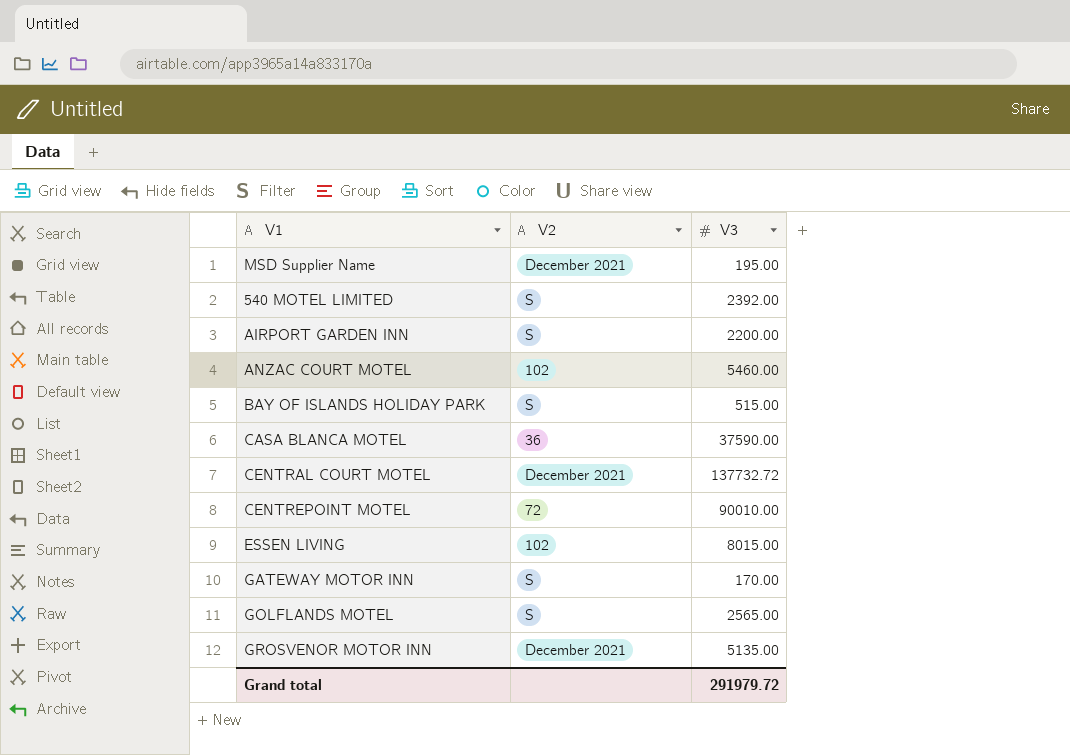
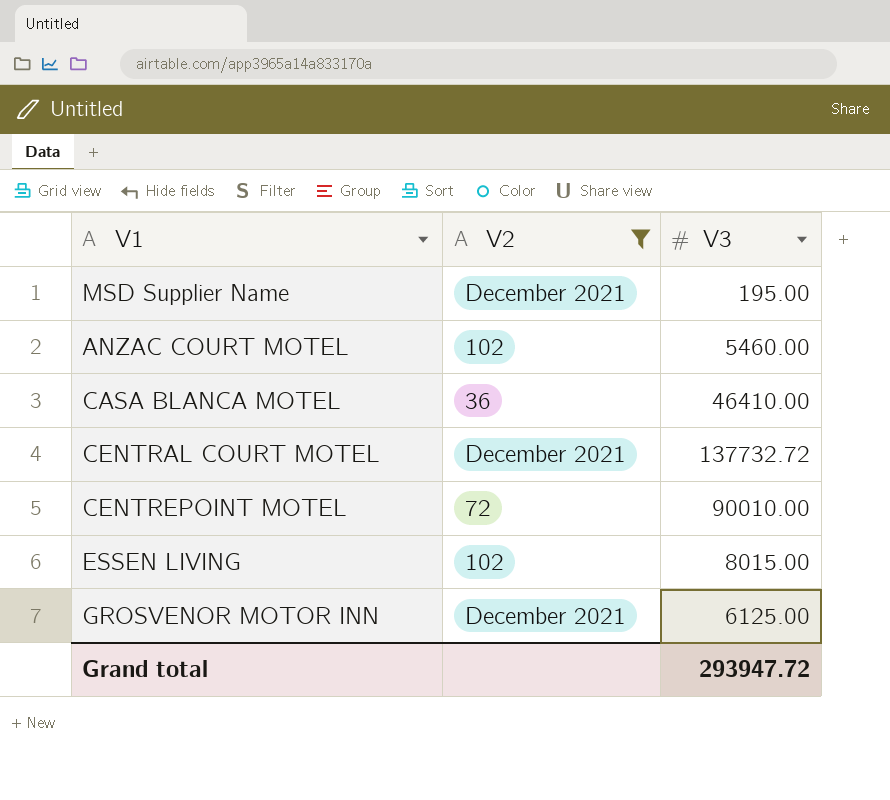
filter: none -> V2 != S
CASA BLANCA MOTEL | V3: 37590.00 -> 46410.00
GROSVENOR MOTOR INN | V3: 5135.00 -> 6125.00
Grand total | V3: 291979.72 -> 293947.72

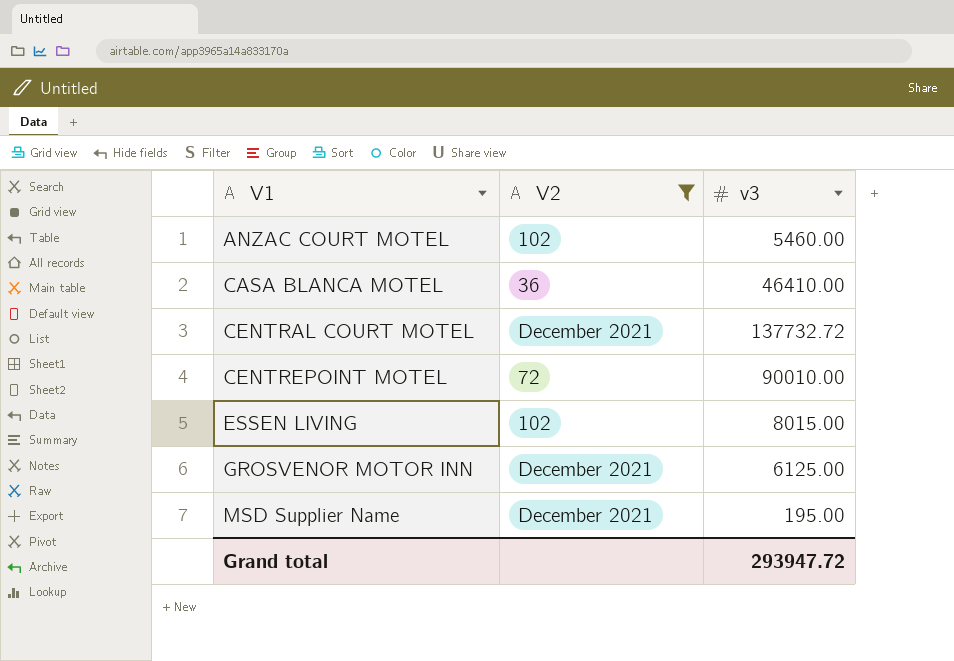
row order: none -> V1 ascending
column name: V3 -> v3

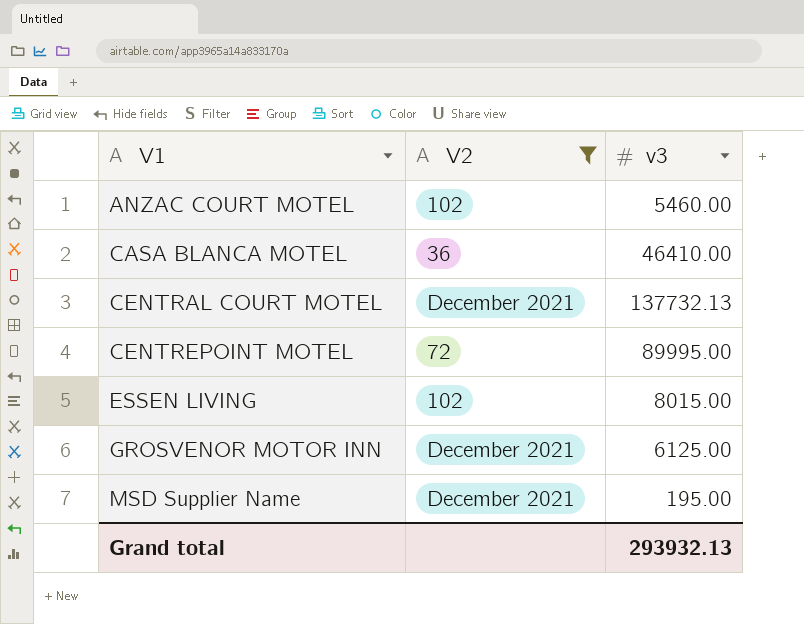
CENTRAL COURT MOTEL | v3: 137732.72 -> 137732.13
CENTREPOINT MOTEL | v3: 90010.00 -> 89995.00
Grand total | v3: 293947.72 -> 293932.13

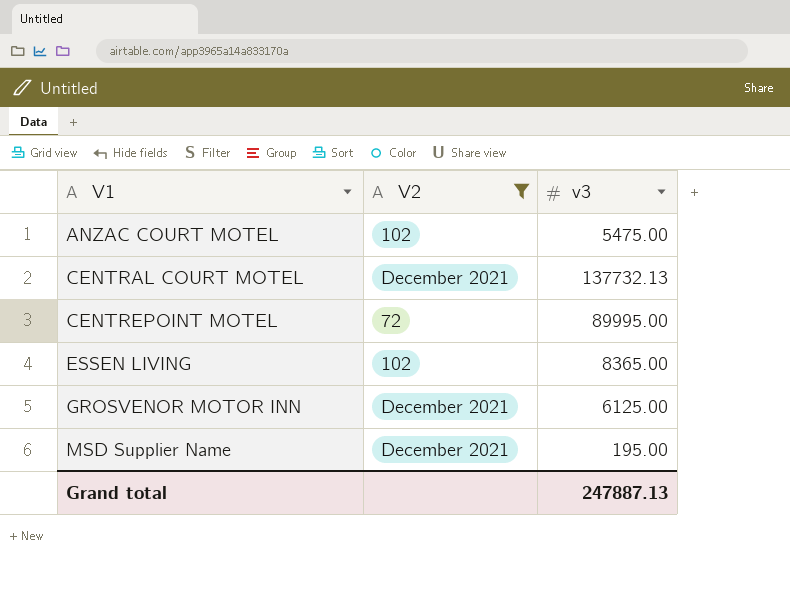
row CASA BLANCA MOTEL: 36 | 46410.00 -> none
ANZAC COURT MOTEL | v3: 5460.00 -> 5475.00
ESSEN LIVING | v3: 8015.00 -> 8365.00
Grand total | v3: 293932.13 -> 247887.13

